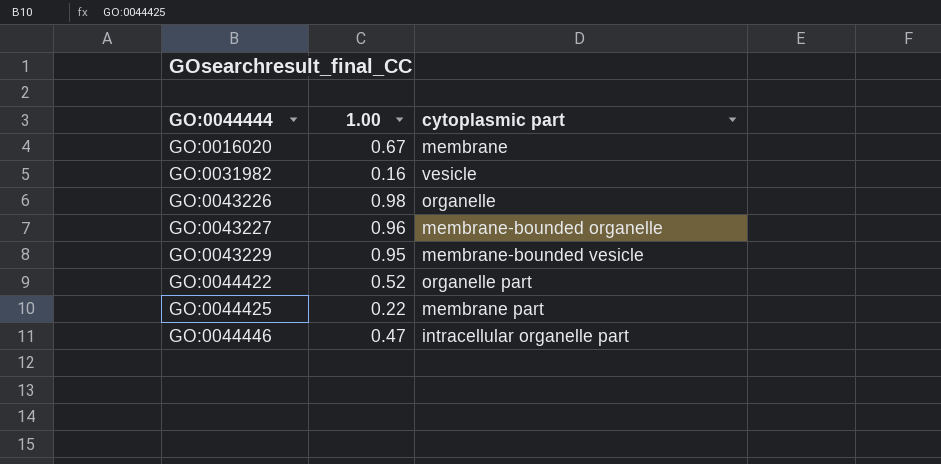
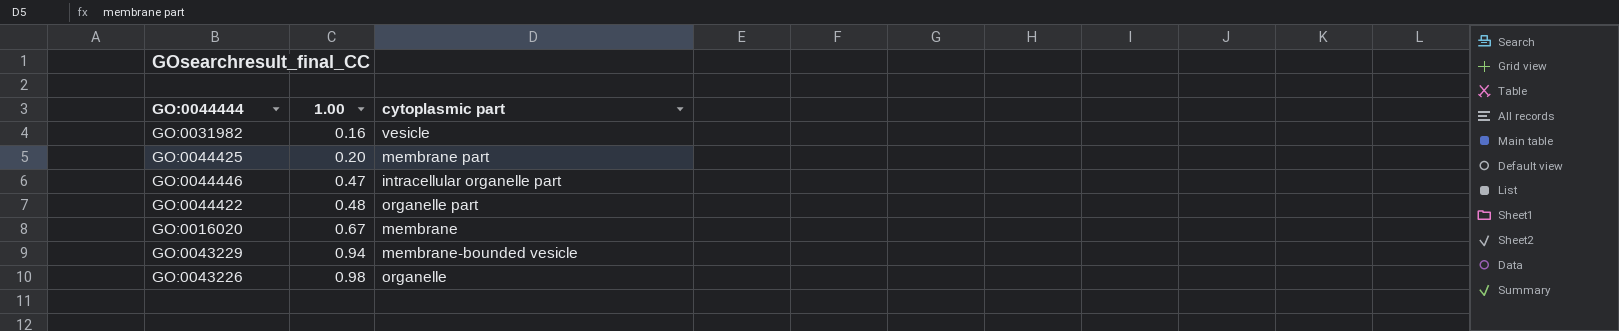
row order: GO:0044444 ascending -> 1.00 ascending
row GO:0043227: 0.96 | membrane-bounded organelle -> none
GO:0044425 | 1.00: 0.22 -> 0.20
GO:0044422 | 1.00: 0.52 -> 0.48
GO:0043229 | 1.00: 0.95 -> 0.94

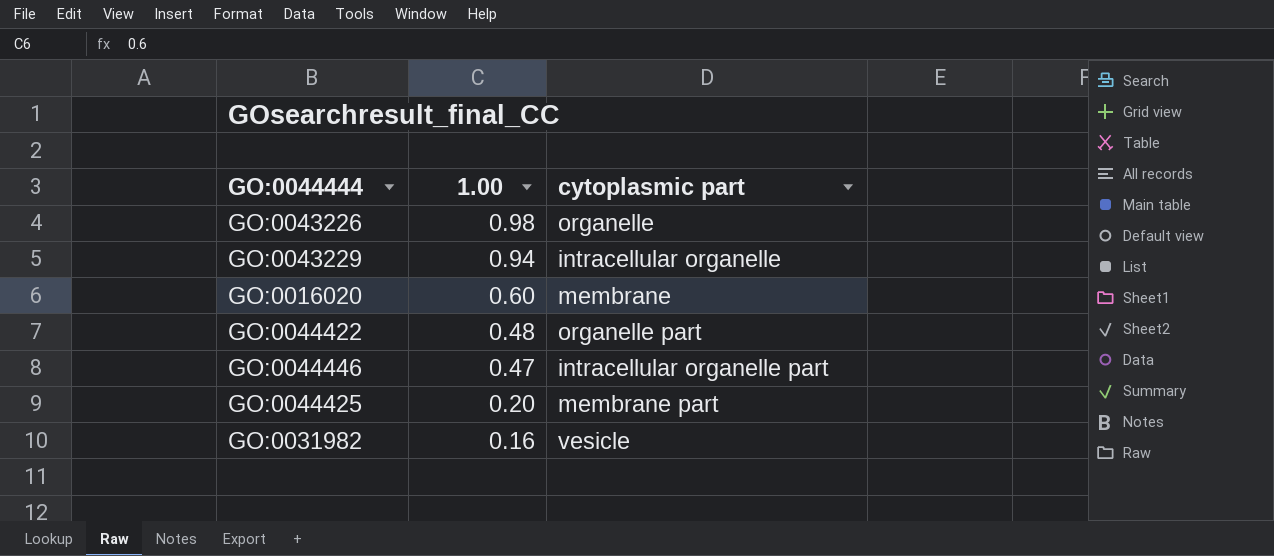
row order: 1.00 ascending -> 1.00 descending
GO:0043229 | cytoplasmic part: membrane-bounded vesicle -> intracellular organelle
GO:0016020 | 1.00: 0.67 -> 0.60

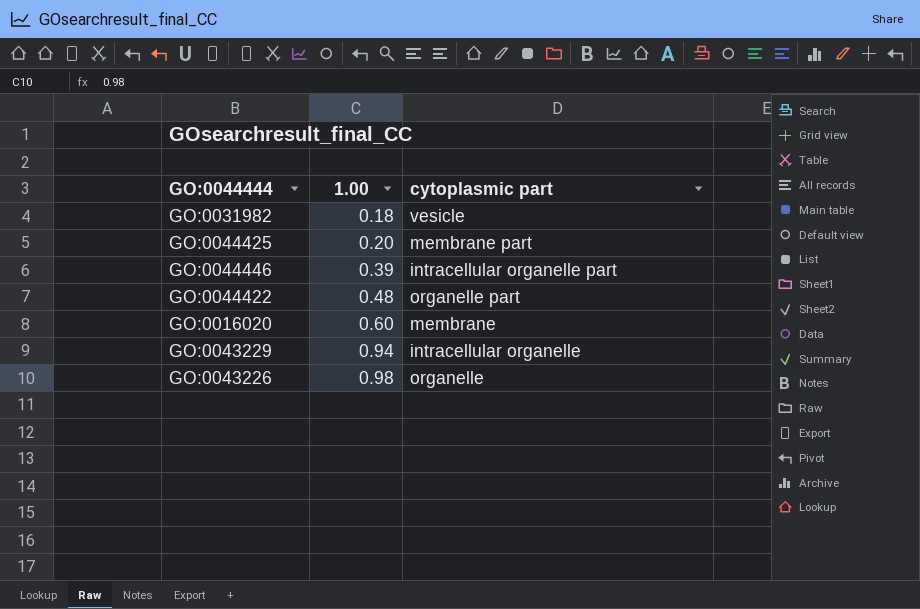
row order: 1.00 descending -> 1.00 ascending
GO:0031982 | 1.00: 0.16 -> 0.18
GO:0044446 | 1.00: 0.47 -> 0.39

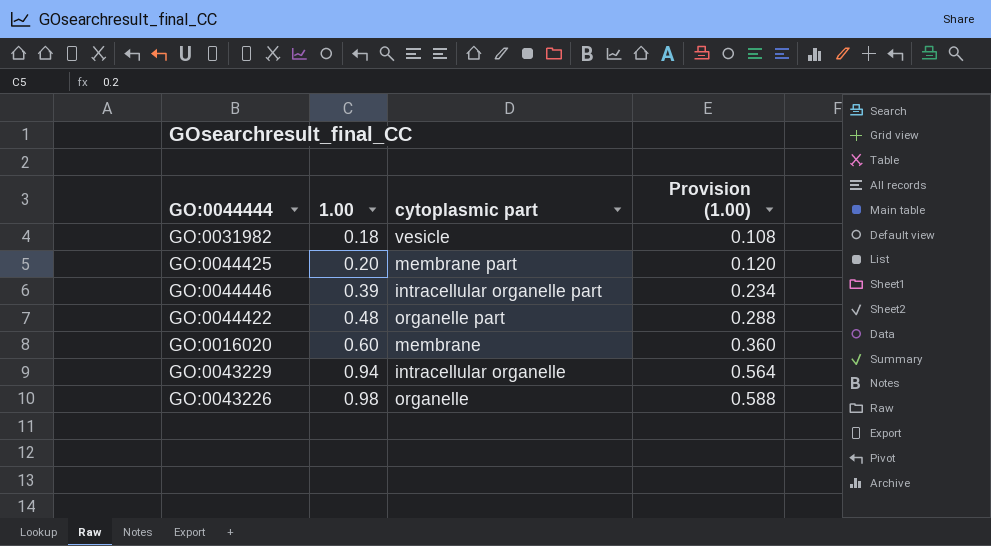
column Provision (1.00) | formula: none -> [1.00] * 0.6

